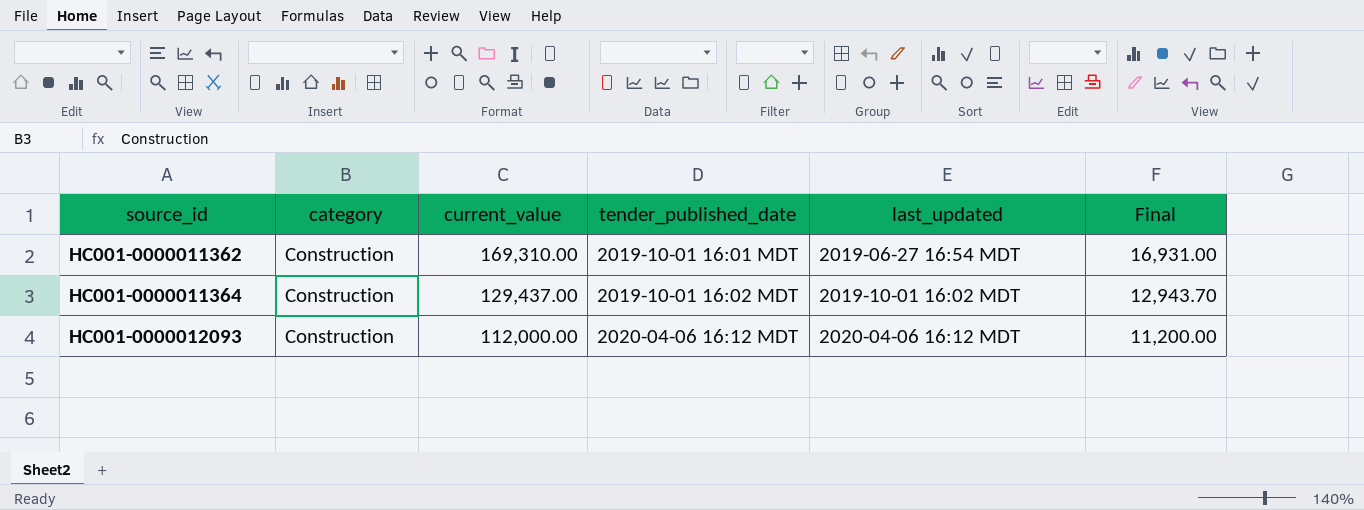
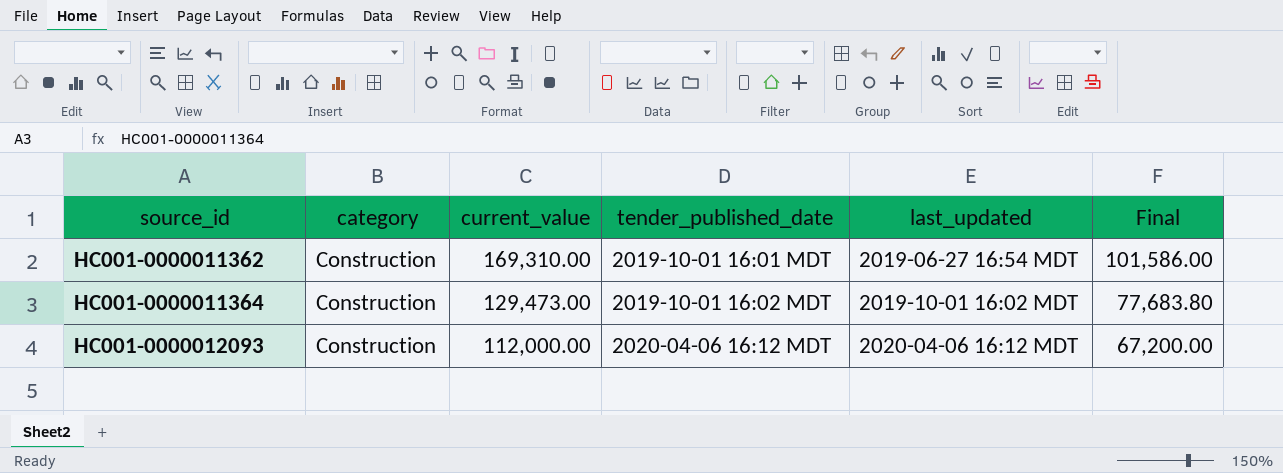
column Final | formula: [current_value] * 0.1 -> [current_value] * 0.6
HC001-0000011364 | current_value: 129,437.00 -> 129,473.00

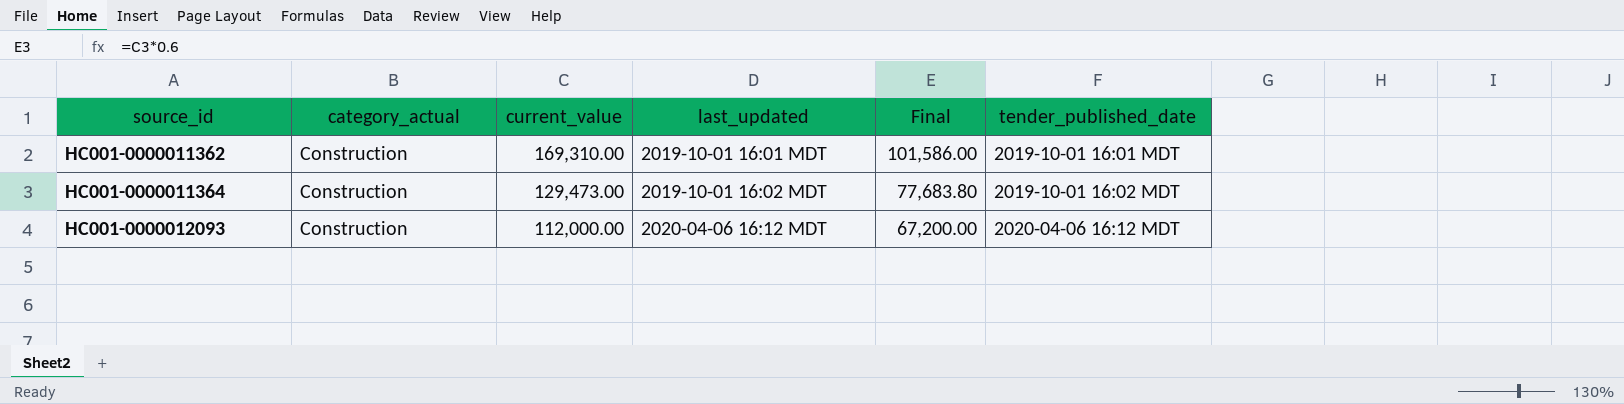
column name: category -> category_actual
column tender_published_date | position: 4 -> 6
HC001-0000011362 | last_updated: 2019-06-27 16:54 MDT -> 2019-10-01 16:01 MDT

